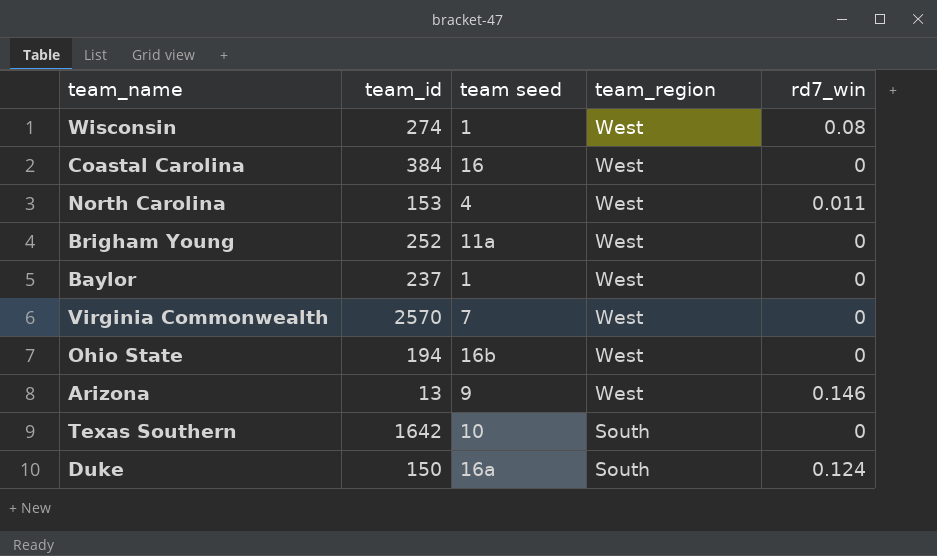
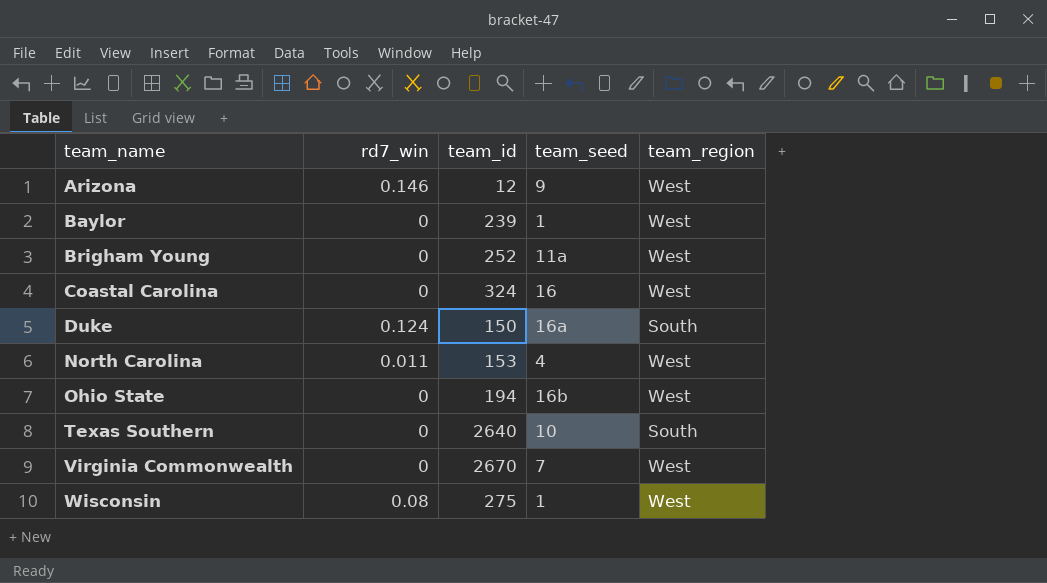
row order: team_region descending -> team_name ascending
column rd7_win | position: 5 -> 2
column name: team seed -> team_seed
Arizona | team_id: 13 -> 12
Baylor | team_id: 237 -> 239
Coastal Carolina | team_id: 384 -> 324
Texas Southern | team_id: 1642 -> 2640
Virginia Commonwealth | team_id: 2570 -> 2670
Wisconsin | team_id: 274 -> 275

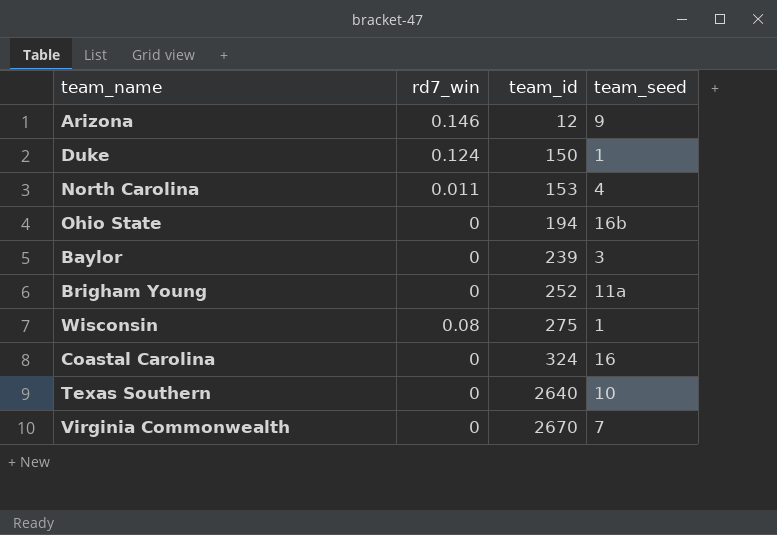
row order: team_name ascending -> team_id ascending
column team_region | position: 5 -> none
Duke | team_seed: 16a -> 1
Baylor | team_seed: 1 -> 3

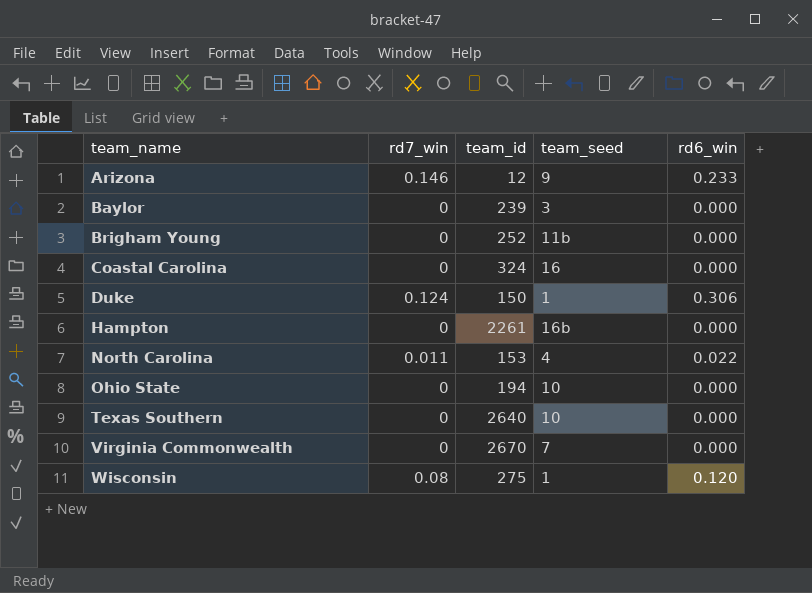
row order: team_id ascending -> team_name ascending
column rd6_win | position: none -> 5
Brigham Young | team_seed: 11a -> 11b
row Hampton: none -> 0 | 2261 | 16b | 0.000
Ohio State | team_seed: 16b -> 10

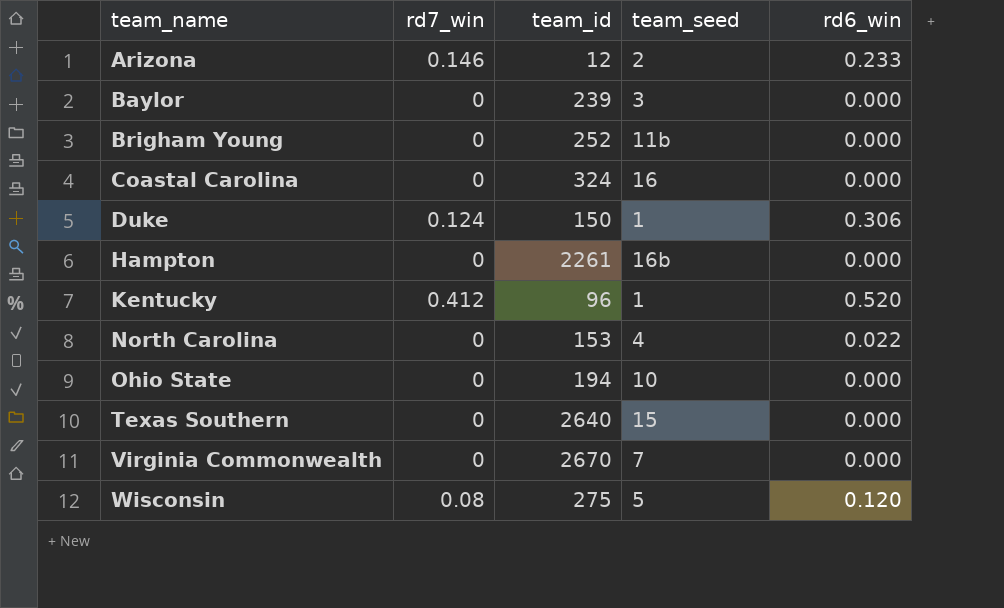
Arizona | team_seed: 9 -> 2
row Kentucky: none -> 0.412 | 96 | 1 | 0.520
North Carolina | rd7_win: 0.011 -> 0
Texas Southern | team_seed: 10 -> 15
Wisconsin | team_seed: 1 -> 5

